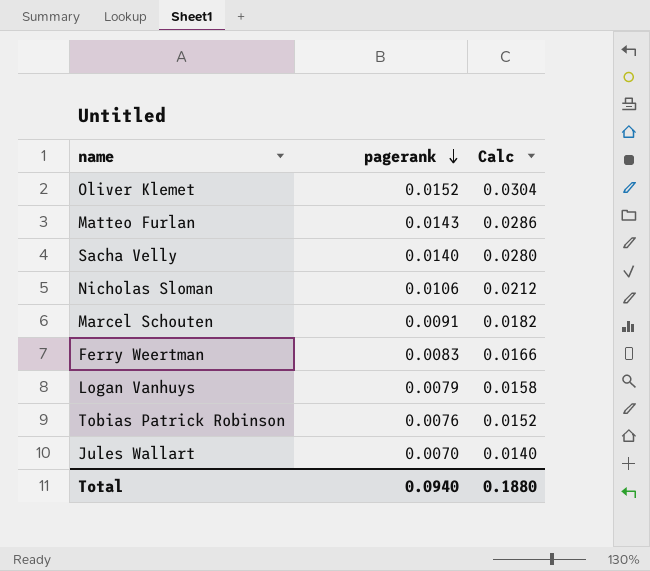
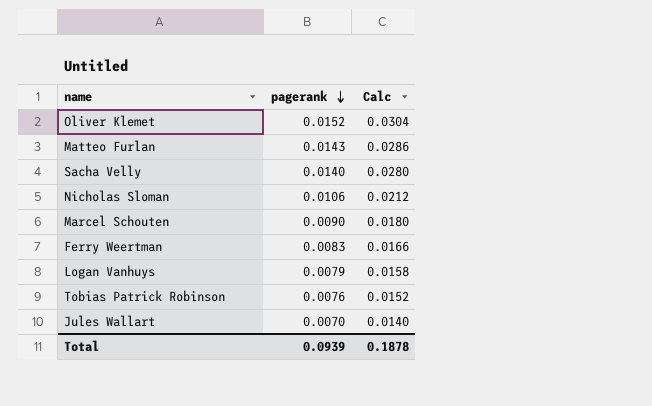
Marcel Schouten | pagerank: 0.0091 -> 0.0090
Marcel Schouten | Calc: 0.0182 -> 0.0180
Total | pagerank: 0.0940 -> 0.0939
Total | Calc: 0.1880 -> 0.1878

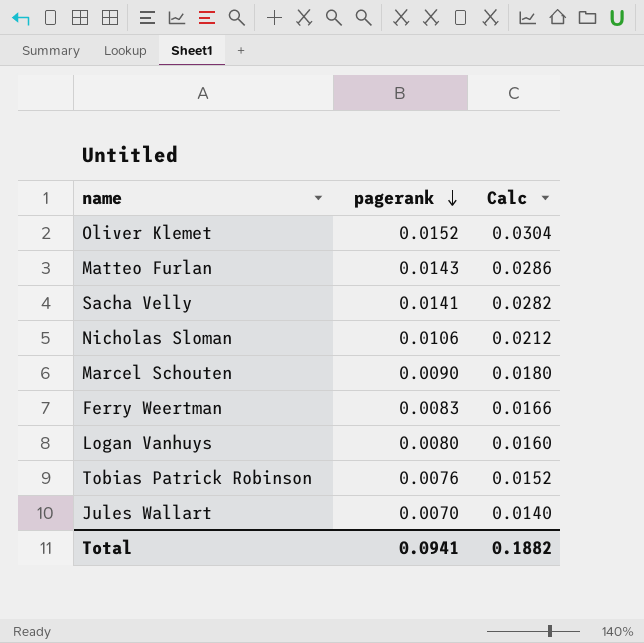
Sacha Velly | pagerank: 0.0140 -> 0.0141
Sacha Velly | Calc: 0.0280 -> 0.0282
Logan Vanhuys | pagerank: 0.0079 -> 0.0080
Logan Vanhuys | Calc: 0.0158 -> 0.0160
Total | pagerank: 0.0939 -> 0.0941
Total | Calc: 0.1878 -> 0.1882

